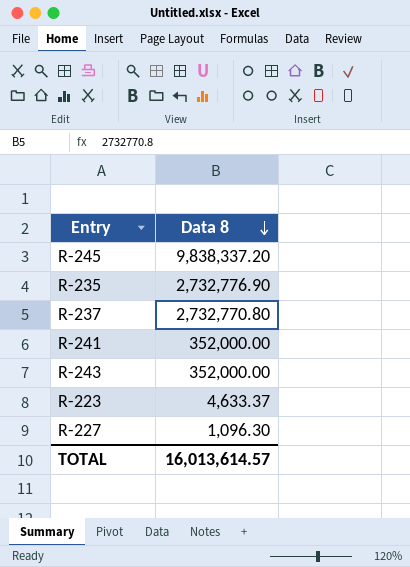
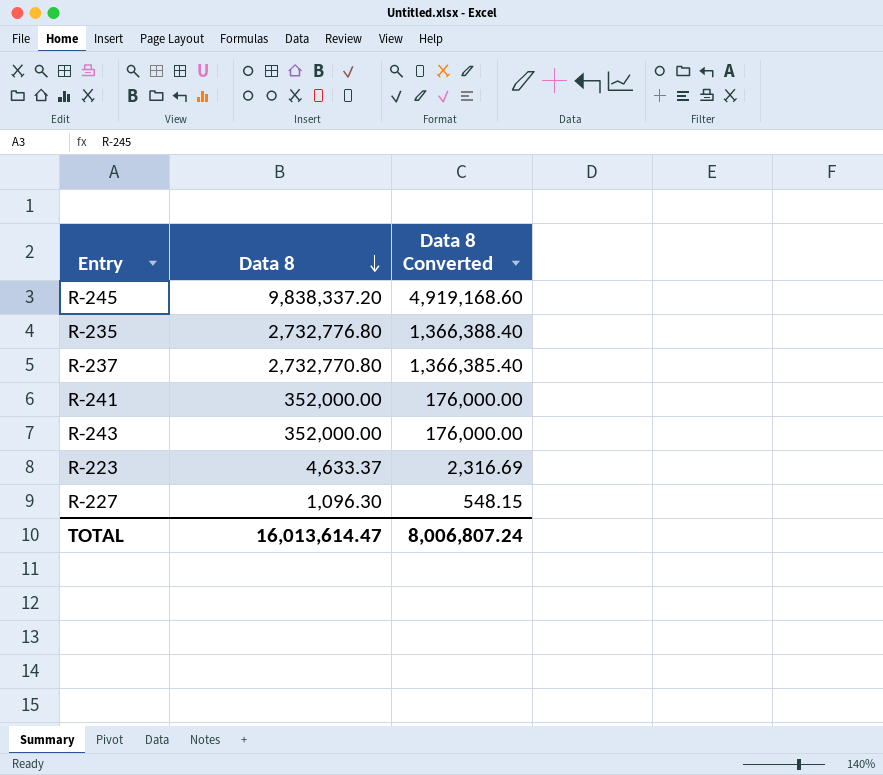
column Data 8 Converted | formula: none -> [Data 8] * 0.5
R-235 | Data 8: 2,732,776.90 -> 2,732,776.80
TOTAL | Data 8: 16,013,614.57 -> 16,013,614.47

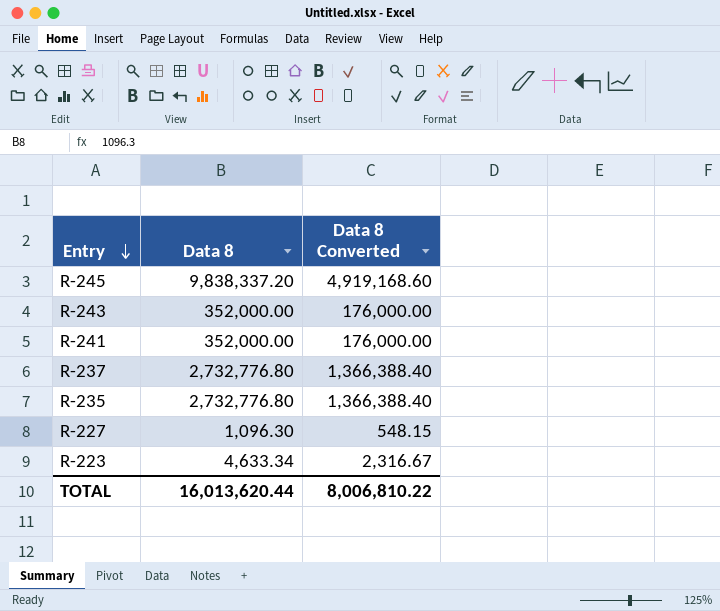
row order: Data 8 descending -> Entry descending
R-237 | Data 8: 2,732,770.80 -> 2,732,776.80
R-237 | Data 8 Converted: 1,366,385.40 -> 1,366,388.40
R-223 | Data 8: 4,633.37 -> 4,633.34
R-223 | Data 8 Converted: 2,316.69 -> 2,316.67
TOTAL | Data 8: 16,013,614.47 -> 16,013,620.44
TOTAL | Data 8 Converted: 8,006,807.24 -> 8,006,810.22

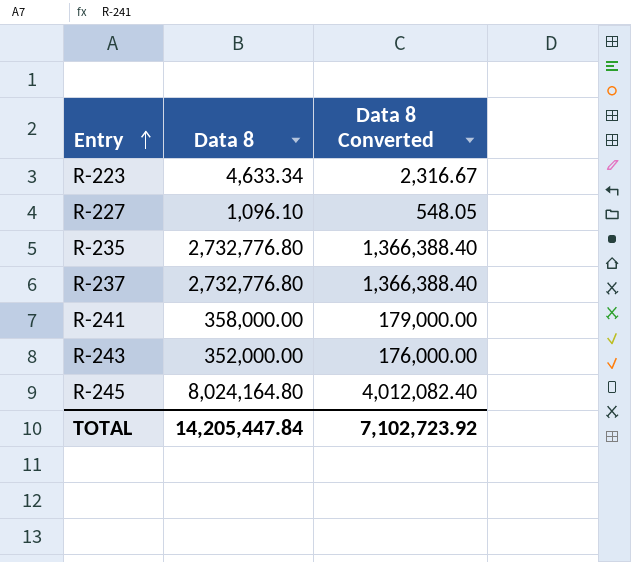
row order: Entry descending -> Entry ascending
R-227 | Data 8: 1,096.30 -> 1,096.10
R-227 | Data 8 Converted: 548.15 -> 548.05
R-241 | Data 8: 352,000.00 -> 358,000.00
R-241 | Data 8 Converted: 176,000.00 -> 179,000.00
R-245 | Data 8: 9,838,337.20 -> 8,024,164.80
R-245 | Data 8 Converted: 4,919,168.60 -> 4,012,082.40
TOTAL | Data 8: 16,013,620.44 -> 14,205,447.84
TOTAL | Data 8 Converted: 8,006,810.22 -> 7,102,723.92

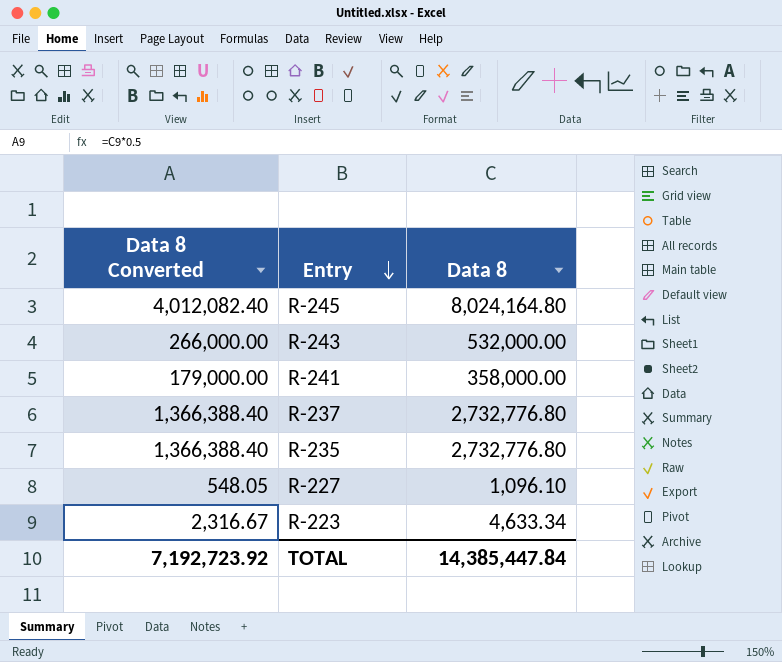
row order: Entry ascending -> Entry descending
column Data 8 Converted | position: 3 -> 1
R-243 | Data 8 Converted: 176,000.00 -> 266,000.00
R-243 | Data 8: 352,000.00 -> 532,000.00
TOTAL | Data 8 Converted: 7,102,723.92 -> 7,192,723.92
TOTAL | Data 8: 14,205,447.84 -> 14,385,447.84

